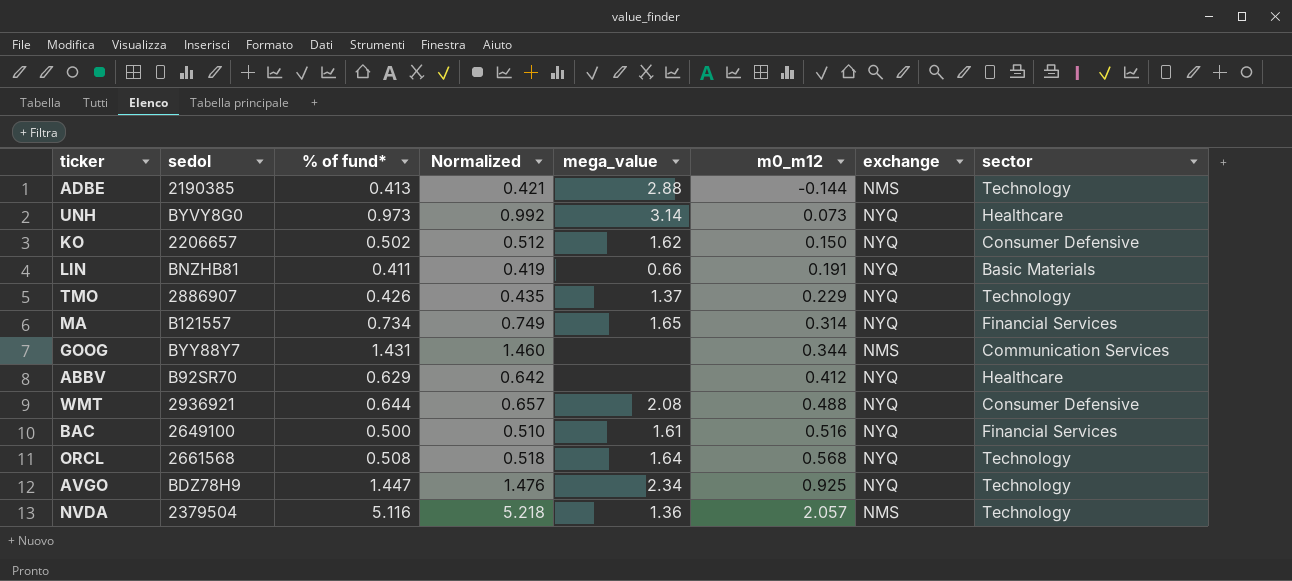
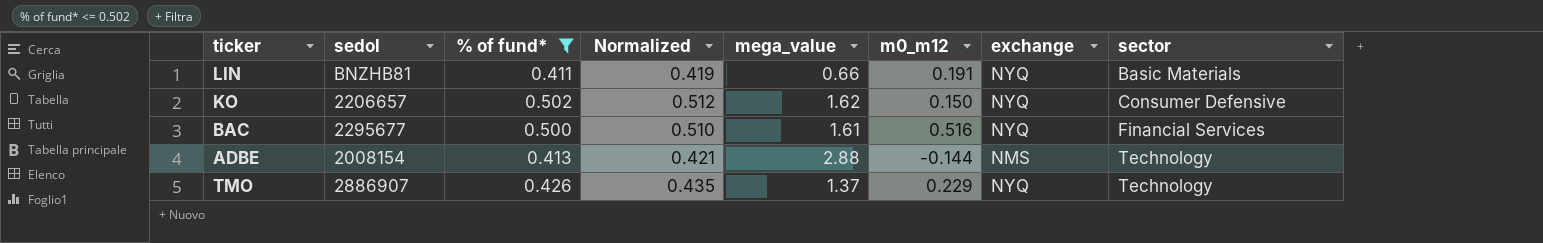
filter: none -> % of fund* <= 0.502
row order: m0_m12 ascending -> sector ascending
BAC | sedol: 2649100 -> 2295677
ADBE | sedol: 2190385 -> 2008154

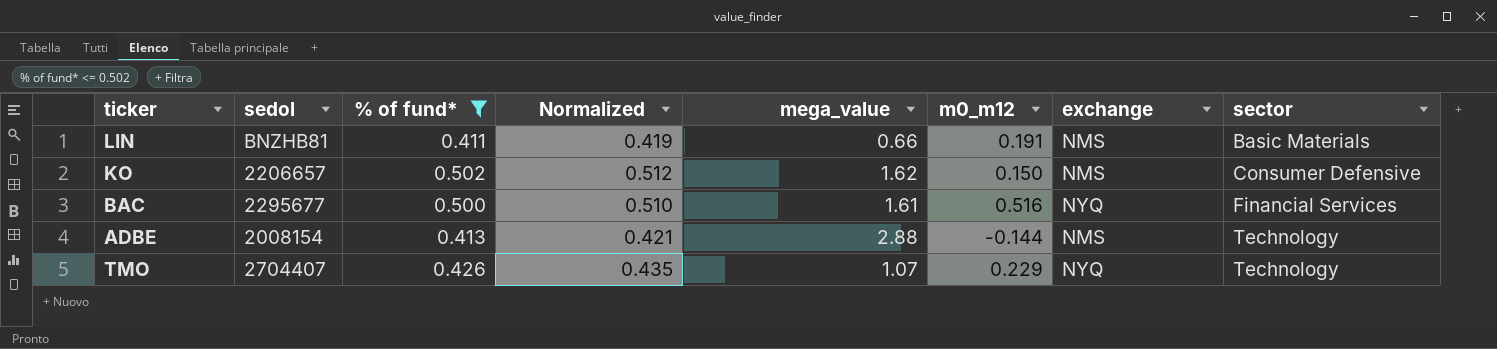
LIN | exchange: NYQ -> NMS
KO | exchange: NYQ -> NMS
TMO | sedol: 2886907 -> 2704407
TMO | mega_value: 1.37 -> 1.07

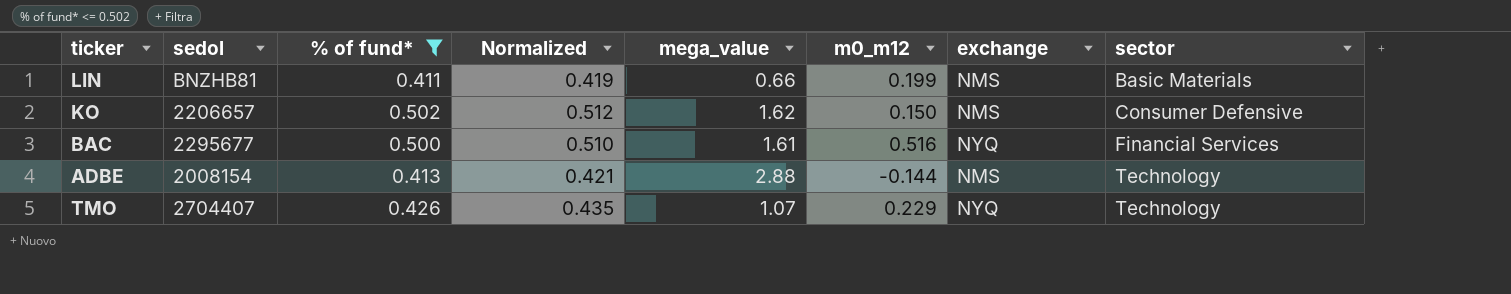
LIN | m0_m12: 0.191 -> 0.199

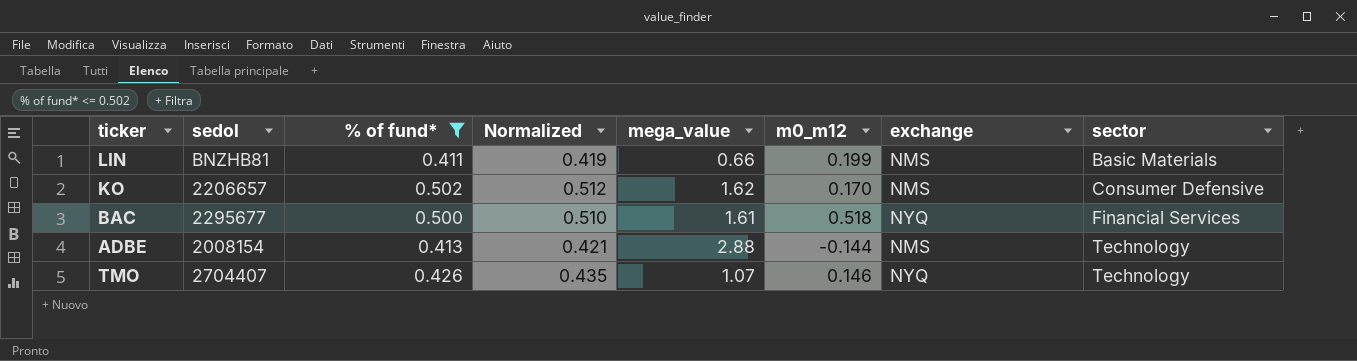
KO | m0_m12: 0.150 -> 0.170
BAC | m0_m12: 0.516 -> 0.518
TMO | m0_m12: 0.229 -> 0.146

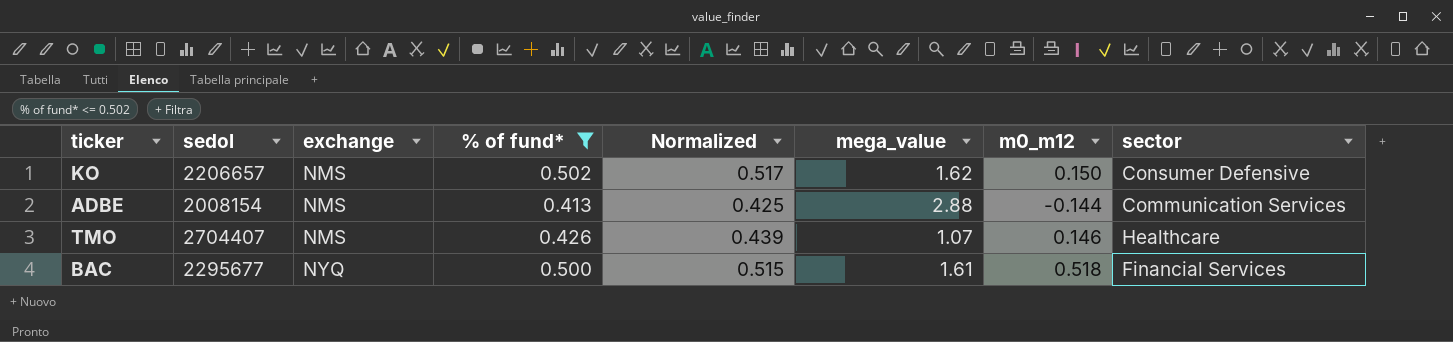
row order: sector ascending -> exchange ascending
column exchange | position: 7 -> 3
column Normalized | formula: [% of fund*] * 1.02 -> [% of fund*] * 1.03
row LIN: BNZHB81 | 0.411 | 0.419 | 0.66 | 0.199 | NMS | Basic Materials -> none
KO | m0_m12: 0.170 -> 0.150
ADBE | sector: Technology -> Communication Services
TMO | exchange: NYQ -> NMS
TMO | sector: Technology -> Healthcare

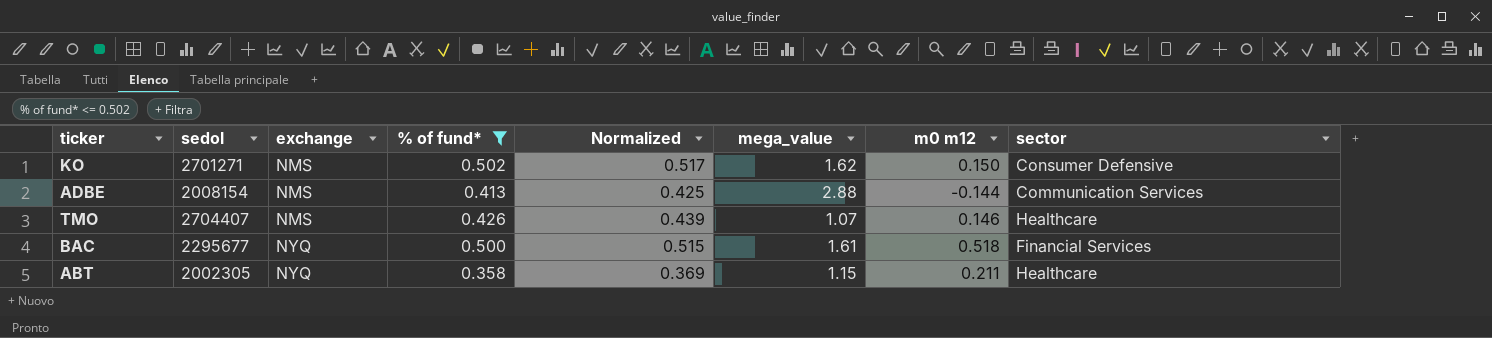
column name: m0_m12 -> m0 m12
KO | sedol: 2206657 -> 2701271
row ABT: none -> 2002305 | NYQ | 0.358 | 0.369 | 1.15 | 0.211 | Healthcare

